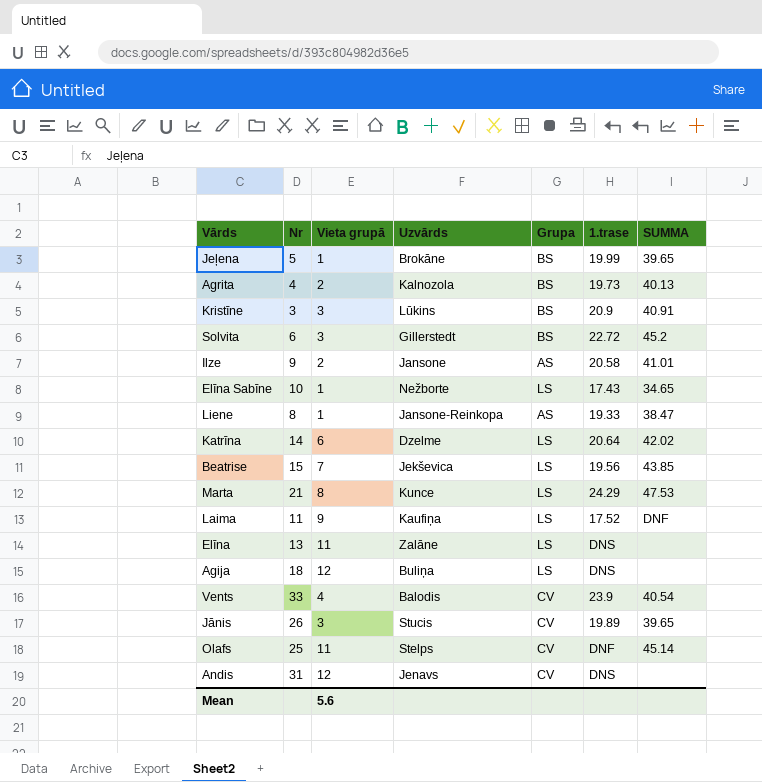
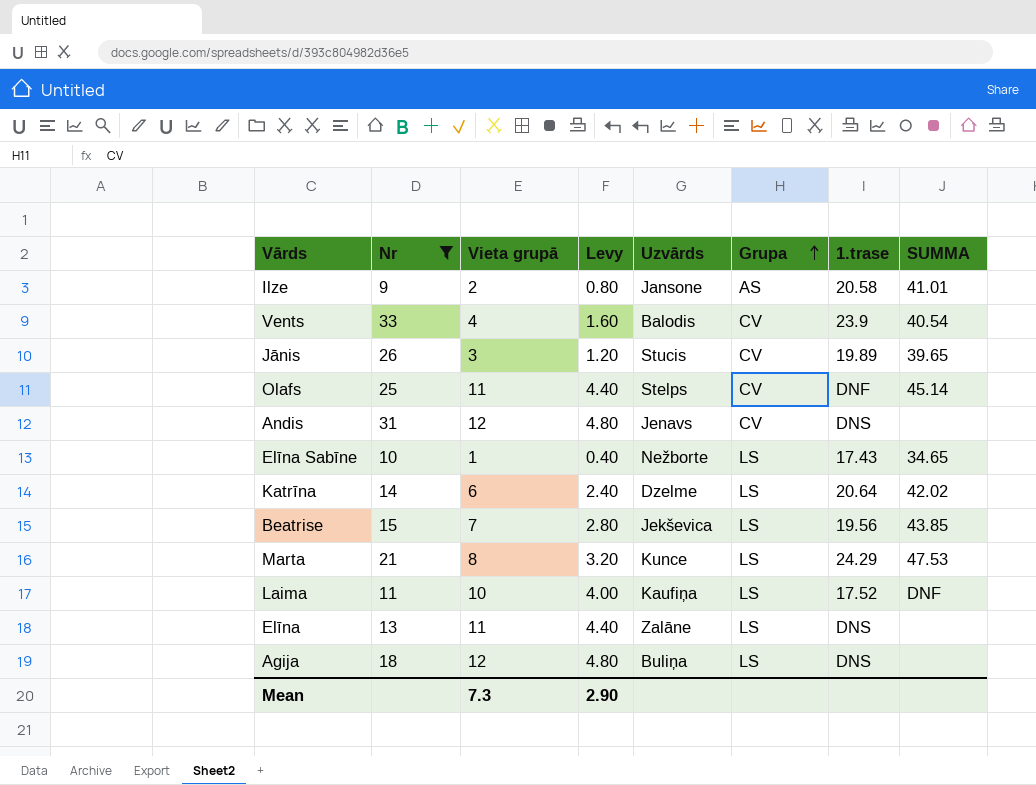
filter: none -> Nr >= 9
row order: none -> Grupa ascending
column Levy | formula: none -> [Vieta grupā] * 0.4
Laima | Vieta grupā: 9 -> 10
Mean | Vieta grupā: 5.6 -> 7.3

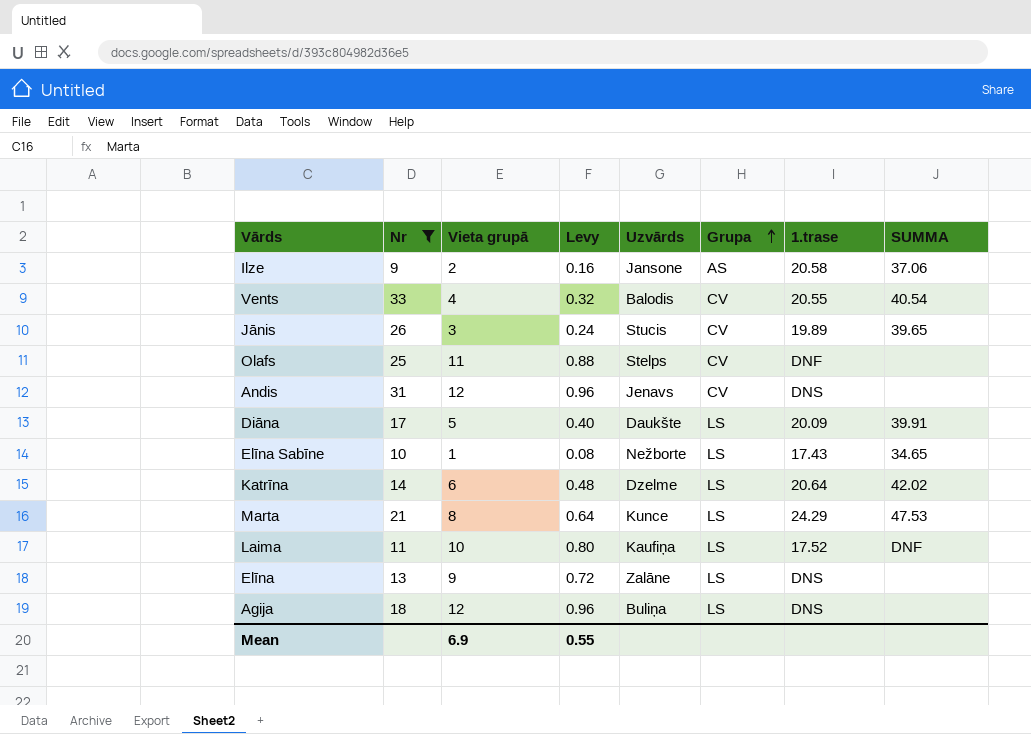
column Levy | formula: [Vieta grupā] * 0.4 -> [Vieta grupā] * 0.08
row Beatrise: 15 | 7 | 2.80 | Jekševica | LS | 19.56 | 43.85 -> none
Ilze | SUMMA: 41.01 -> 37.06
Vents | 1.trase: 23.9 -> 20.55
Olafs | SUMMA: 45.14 -> none
row Diāna: none -> 17 | 5 | 0.40 | Daukšte | LS | 20.09 | 39.91
Elīna | Vieta grupā: 11 -> 9
Mean | Vieta grupā: 7.3 -> 6.9
Mean | Levy: 2.90 -> 0.55

